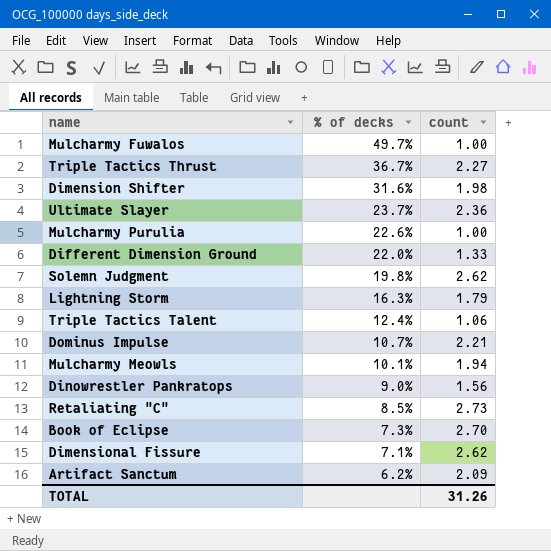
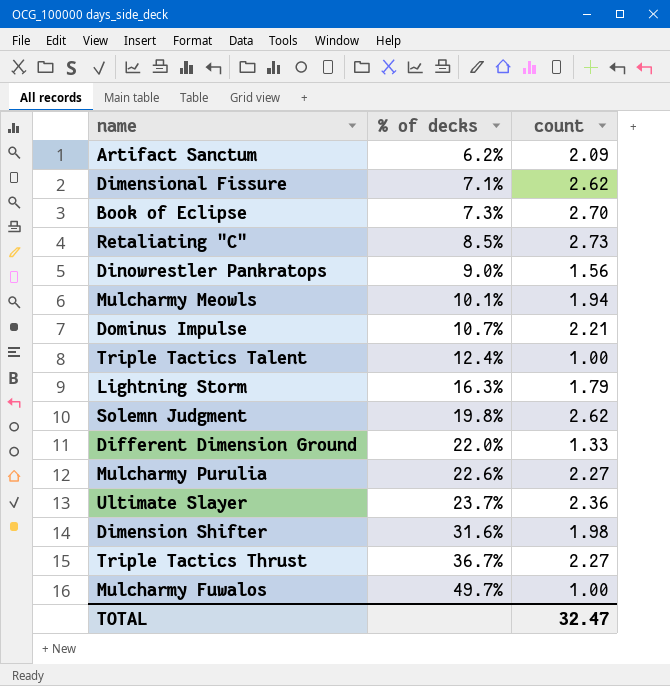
row order: % of decks descending -> % of decks ascending
Triple Tactics Talent | count: 1.06 -> 1.00
Mulcharmy Purulia | count: 1.00 -> 2.27
TOTAL | count: 31.26 -> 32.47

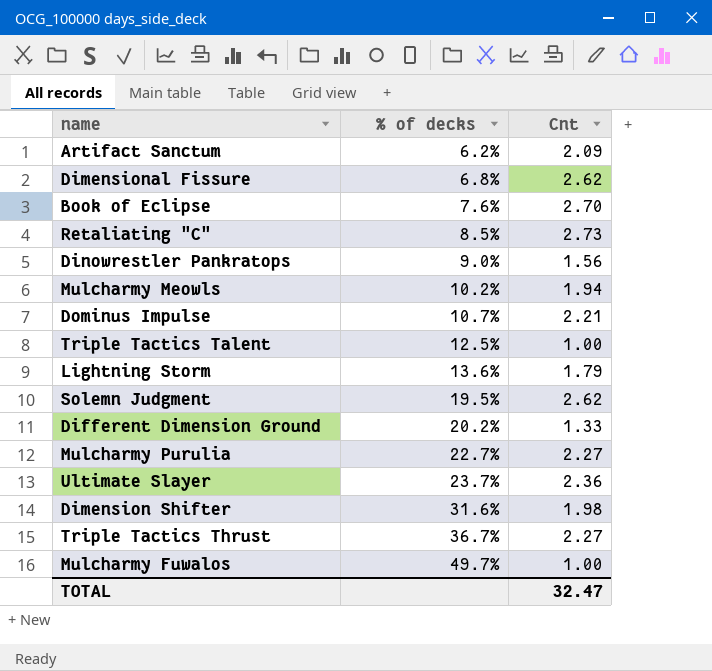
column name: count -> Cnt
Dimensional Fissure | % of decks: 7.1% -> 6.8%
Book of Eclipse | % of decks: 7.3% -> 7.6%
Mulcharmy Meowls | % of decks: 10.1% -> 10.2%
Triple Tactics Talent | % of decks: 12.4% -> 12.5%
Lightning Storm | % of decks: 16.3% -> 13.6%
Solemn Judgment | % of decks: 19.8% -> 19.5%
Different Dimension Ground | % of decks: 22.0% -> 20.2%
Mulcharmy Purulia | % of decks: 22.6% -> 22.7%

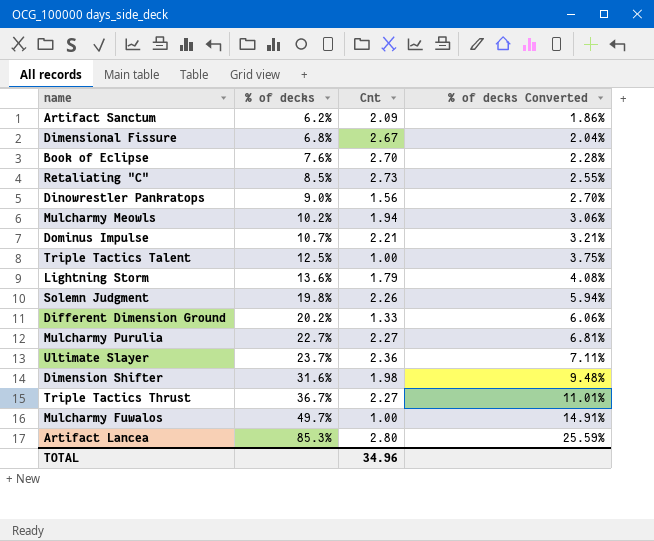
column % of decks Converted | formula: none -> [% of decks] * 0.3
Dimensional Fissure | Cnt: 2.62 -> 2.67
Solemn Judgment | % of decks: 19.5% -> 19.8%
Solemn Judgment | Cnt: 2.62 -> 2.26
row Artifact Lancea: none -> 85.3% | 2.80 | 25.59%
TOTAL | Cnt: 32.47 -> 34.96

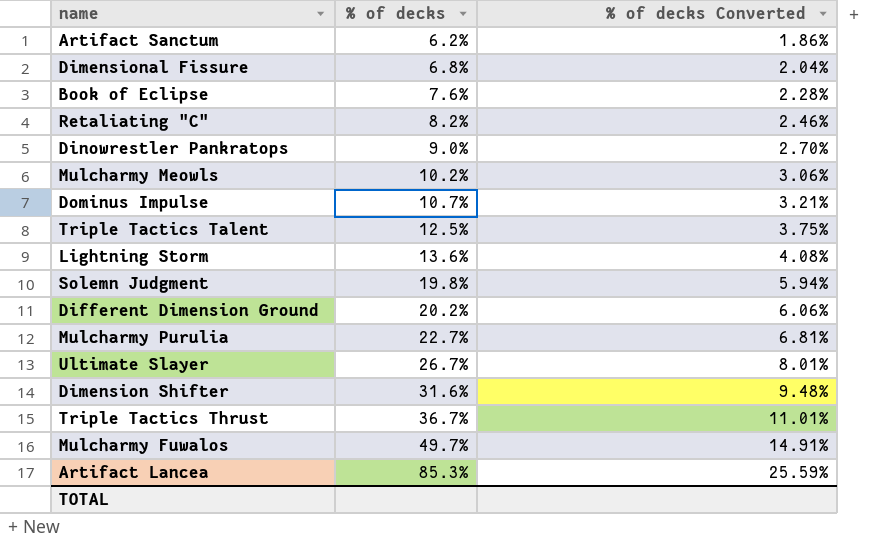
column Cnt | position: 3 -> none
Retaliating "C" | % of decks: 8.5% -> 8.2%
Retaliating "C" | % of decks Converted: 2.55% -> 2.46%
Ultimate Slayer | % of decks: 23.7% -> 26.7%
Ultimate Slayer | % of decks Converted: 7.11% -> 8.01%

